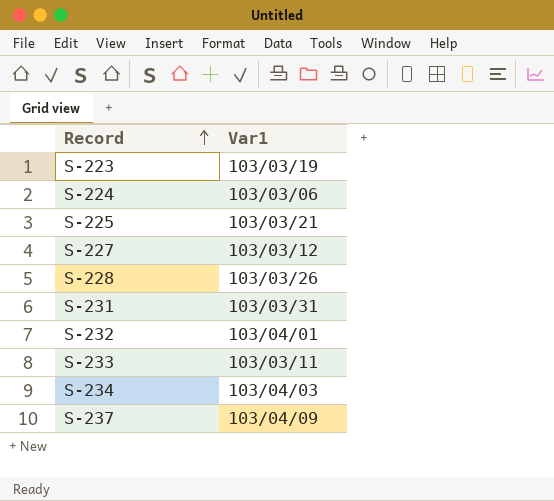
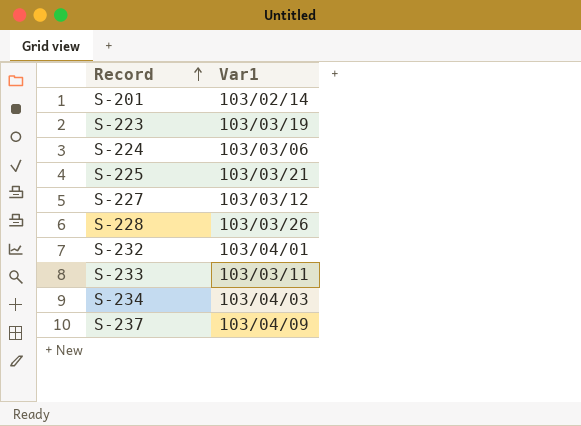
row S-231: 103/03/31 -> none
row S-201: none -> 103/02/14

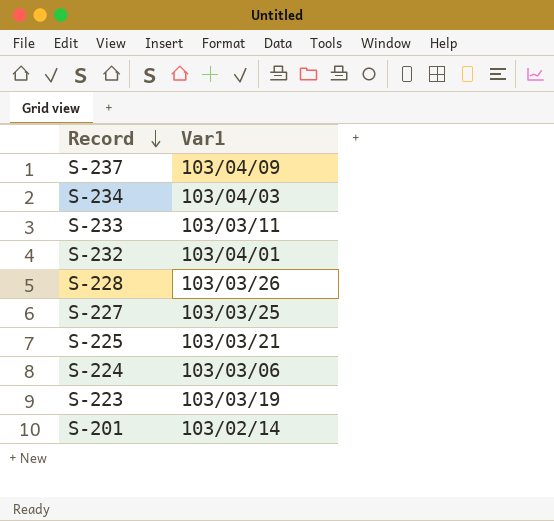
row order: Record ascending -> Record descending
S-227 | Var1: 103/03/12 -> 103/03/25

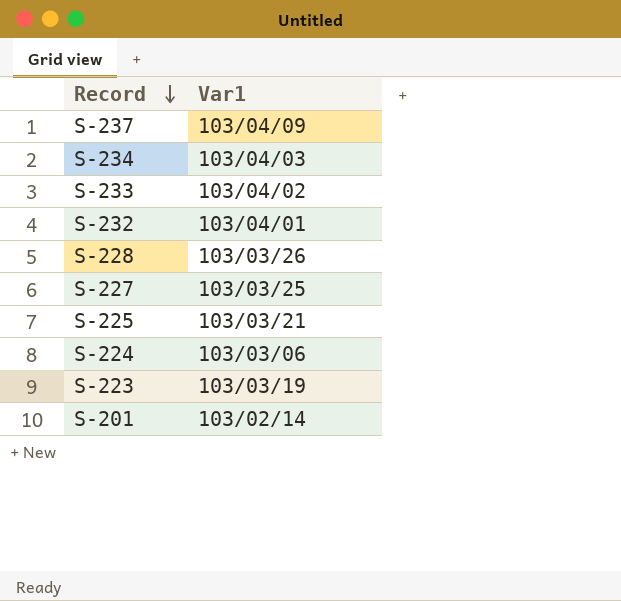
S-233 | Var1: 103/03/11 -> 103/04/02

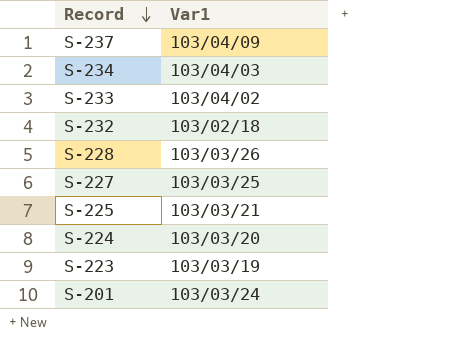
S-232 | Var1: 103/04/01 -> 103/02/18
S-224 | Var1: 103/03/06 -> 103/03/20
S-201 | Var1: 103/02/14 -> 103/03/24

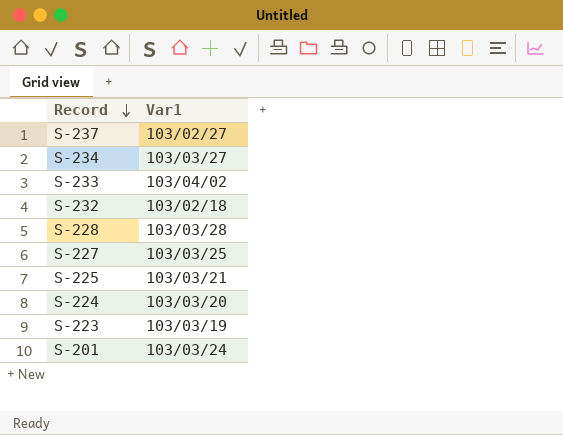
S-237 | Var1: 103/04/09 -> 103/02/27
S-234 | Var1: 103/04/03 -> 103/03/27
S-228 | Var1: 103/03/26 -> 103/03/28

